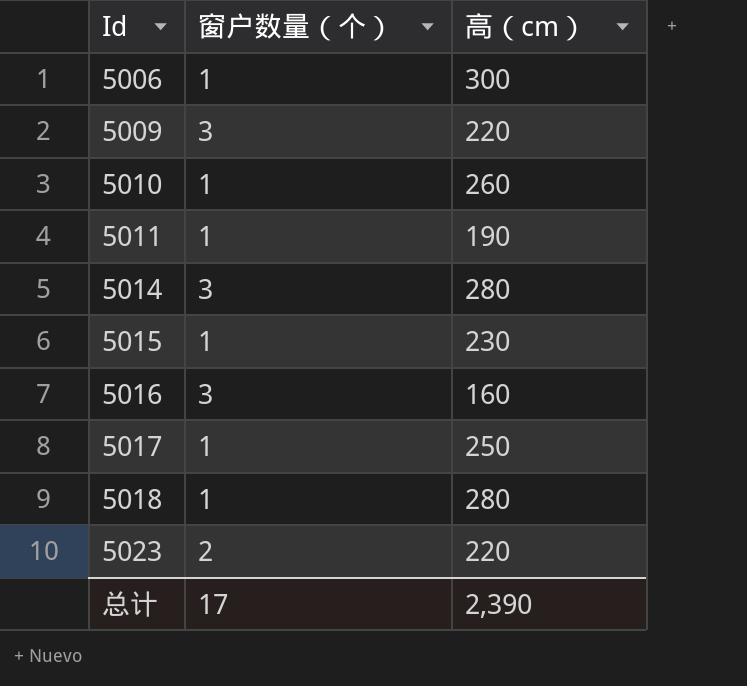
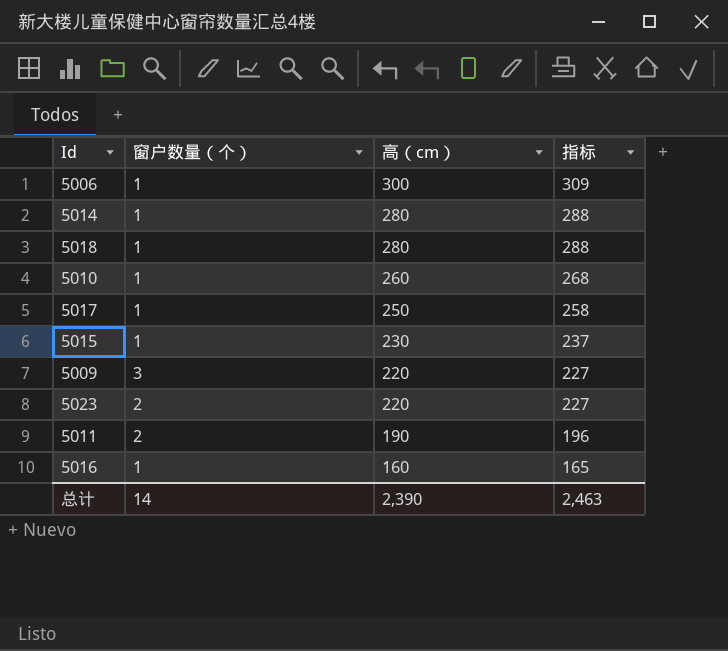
row order: Id ascending -> 高（cm） descending
column 指标 | formula: none -> [高（cm）] * 1.03
5014 | 窗户数量（个）: 3 -> 1
5011 | 窗户数量（个）: 1 -> 2
5016 | 窗户数量（个）: 3 -> 1
总计 | 窗户数量（个）: 17 -> 14

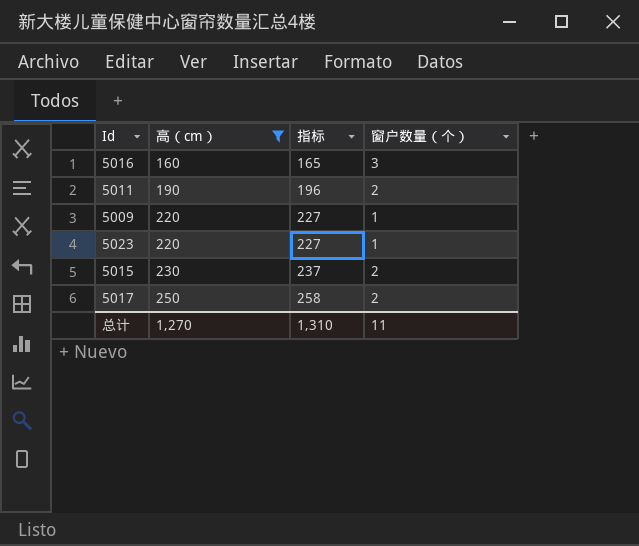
filter: none -> 高（cm） <= 250
row order: 高（cm） descending -> 高（cm） ascending
column 窗户数量（个） | position: 2 -> 4
5016 | 窗户数量（个）: 1 -> 3
5009 | 窗户数量（个）: 3 -> 1
5023 | 窗户数量（个）: 2 -> 1
5015 | 窗户数量（个）: 1 -> 2
5017 | 窗户数量（个）: 1 -> 2
总计 | 高（cm）: 2,390 -> 1,270
总计 | 指标: 2,463 -> 1,310
总计 | 窗户数量（个）: 14 -> 11

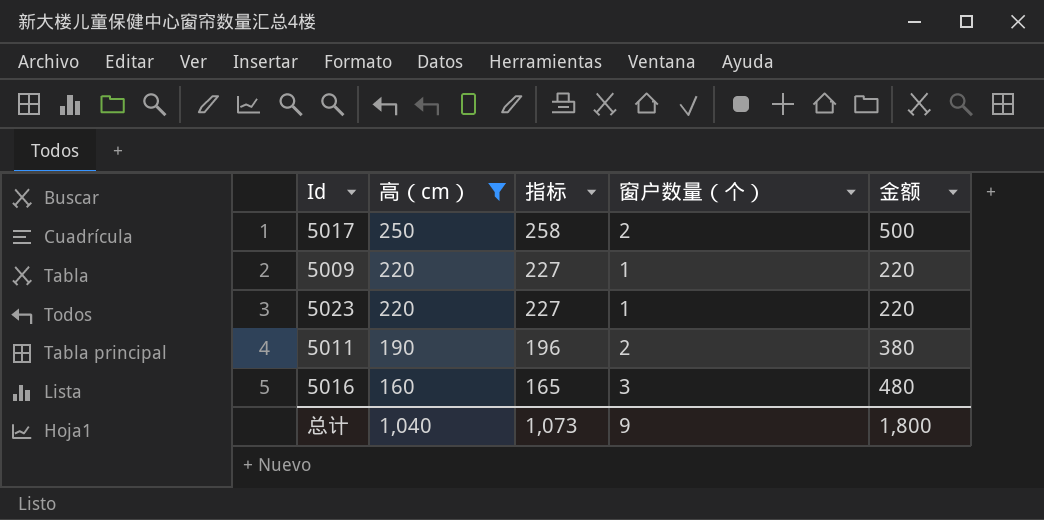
row order: 高（cm） ascending -> 高（cm） descending
column 金额 | formula: none -> [高（cm）] * [窗户数量（个）]
row 5015: 230 | 237 | 2 -> none
总计 | 高（cm）: 1,270 -> 1,040
总计 | 指标: 1,310 -> 1,073
总计 | 窗户数量（个）: 11 -> 9

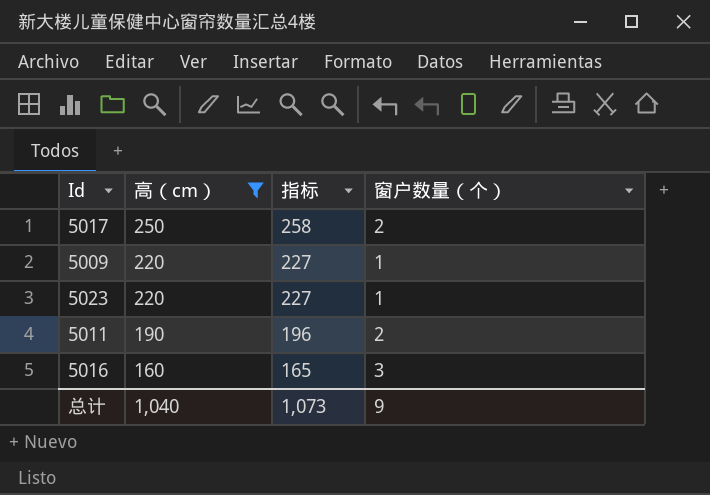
column 金额 | formula: [高（cm）] * [窗户数量（个）] -> none

